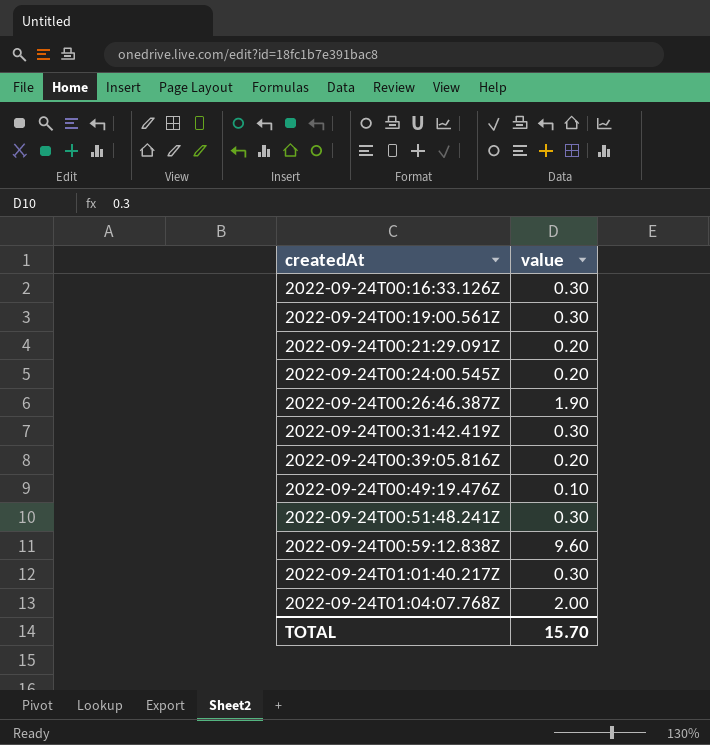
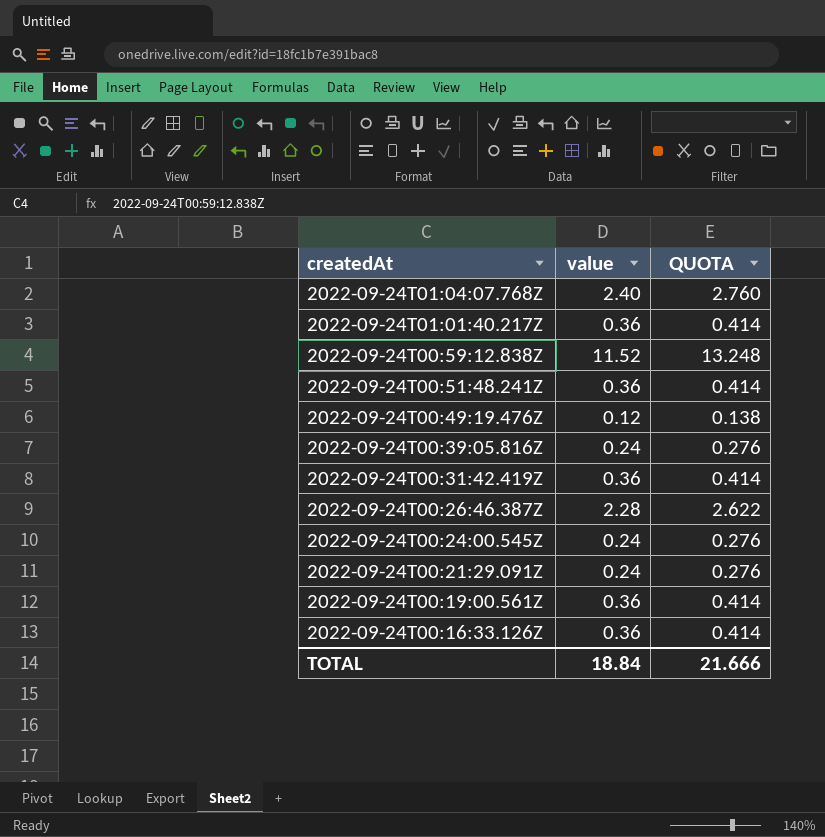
row order: createdAt ascending -> createdAt descending
column QUOTA | formula: none -> [value] * 1.15
2022-09-24T01:04:07.768Z | value: 2.00 -> 2.40
2022-09-24T01:01:40.217Z | value: 0.30 -> 0.36
2022-09-24T00:59:12.838Z | value: 9.60 -> 11.52
2022-09-24T00:51:48.241Z | value: 0.30 -> 0.36
2022-09-24T00:49:19.476Z | value: 0.10 -> 0.12
2022-09-24T00:39:05.816Z | value: 0.20 -> 0.24
2022-09-24T00:31:42.419Z | value: 0.30 -> 0.36
2022-09-24T00:26:46.387Z | value: 1.90 -> 2.28
2022-09-24T00:24:00.545Z | value: 0.20 -> 0.24
2022-09-24T00:21:29.091Z | value: 0.20 -> 0.24
2022-09-24T00:19:00.561Z | value: 0.30 -> 0.36
2022-09-24T00:16:33.126Z | value: 0.30 -> 0.36
TOTAL | value: 15.70 -> 18.84

